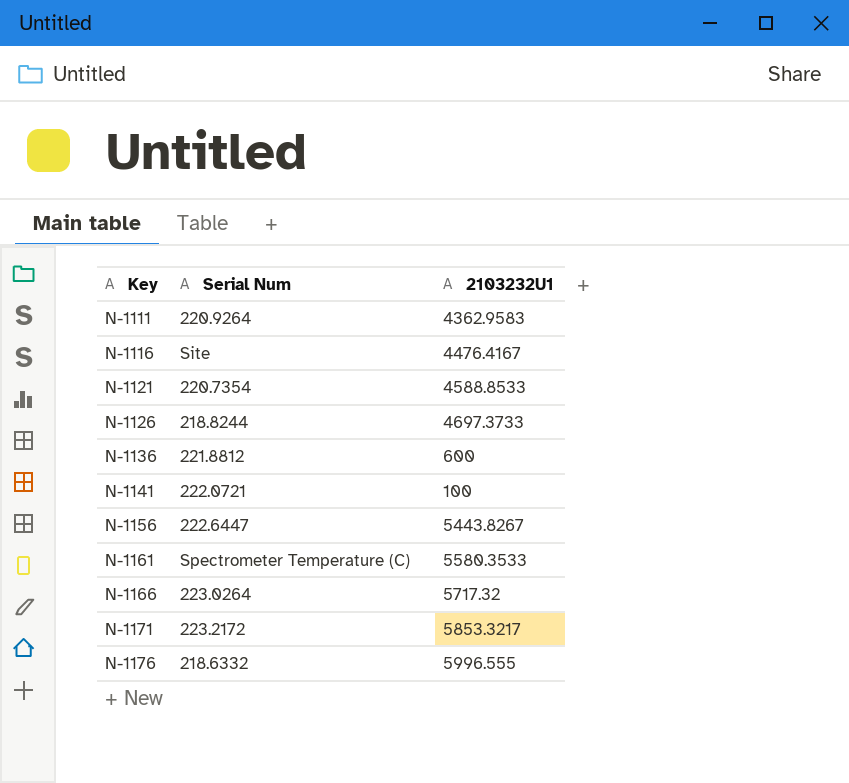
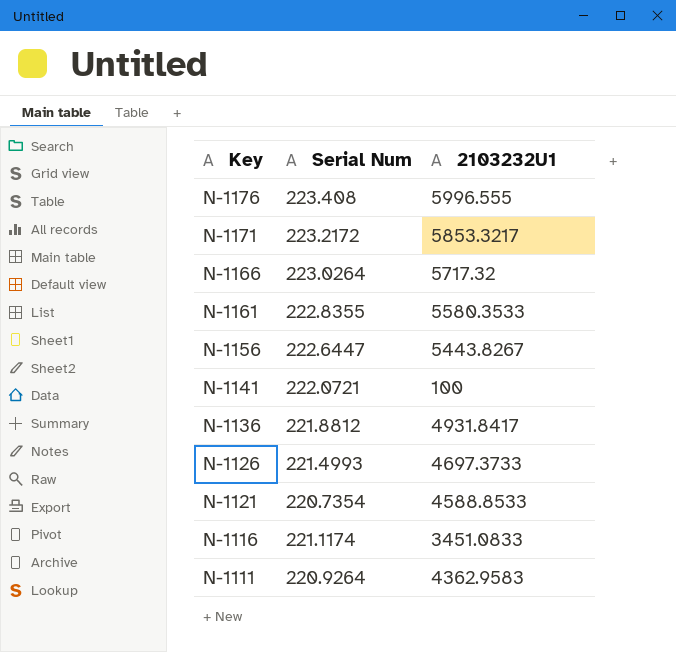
row order: Key ascending -> Key descending
N-1176 | Serial Num: 218.6332 -> 223.408
N-1161 | Serial Num: Spectrometer Temperature (C) -> 222.8355
N-1136 | 2103232U1: 600 -> 4931.8417
N-1126 | Serial Num: 218.8244 -> 221.4993
N-1116 | Serial Num: Site -> 221.1174
N-1116 | 2103232U1: 4476.4167 -> 3451.0833

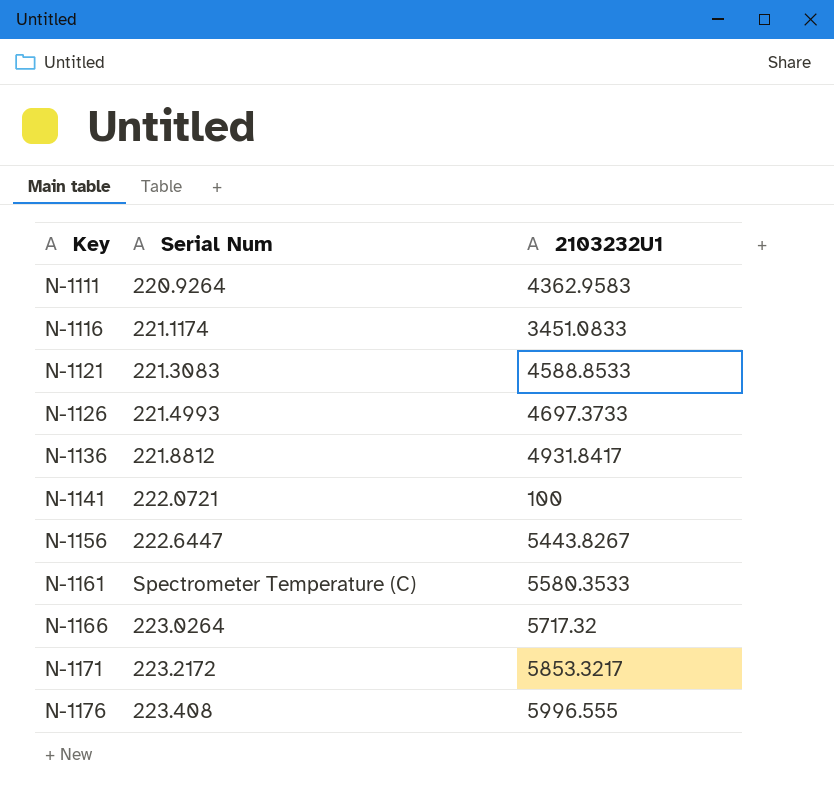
row order: Key descending -> Key ascending
N-1121 | Serial Num: 220.7354 -> 221.3083
N-1161 | Serial Num: 222.8355 -> Spectrometer Temperature (C)

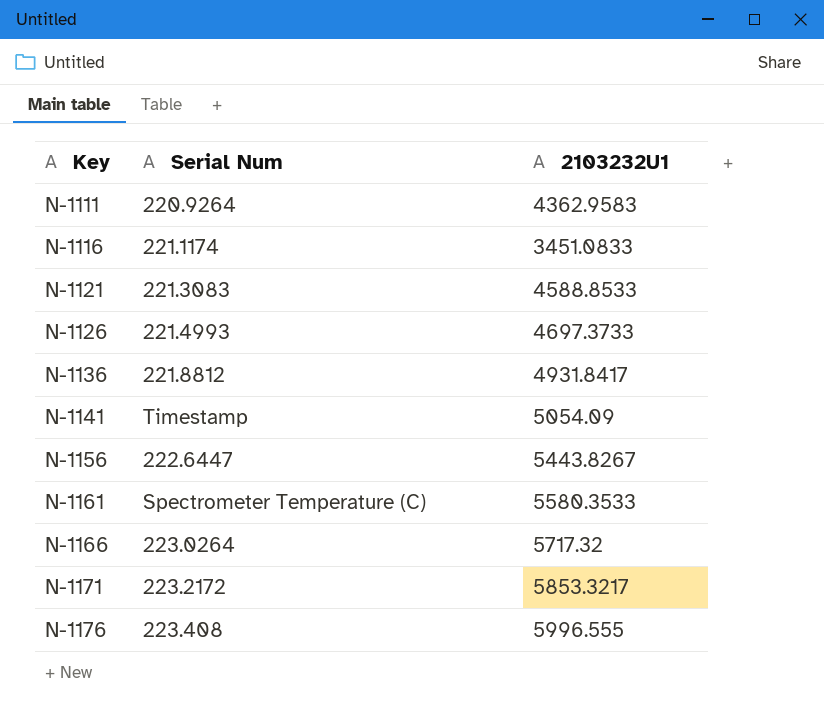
N-1141 | Serial Num: 222.0721 -> Timestamp
N-1141 | 2103232U1: 100 -> 5054.09

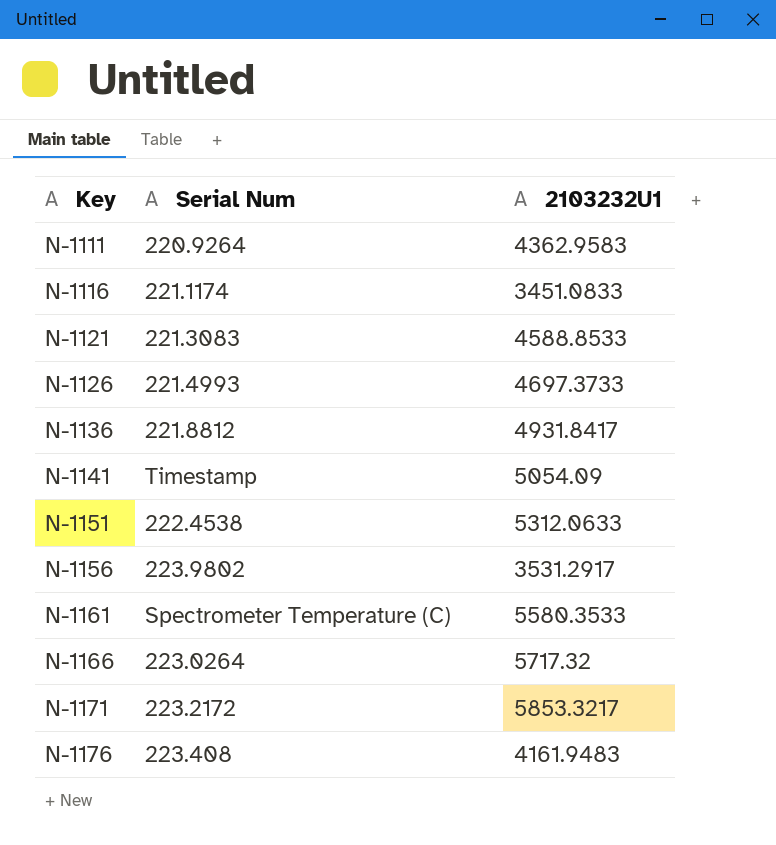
row N-1151: none -> 222.4538 | 5312.0633
N-1156 | Serial Num: 222.6447 -> 223.9802
N-1156 | 2103232U1: 5443.8267 -> 3531.2917
N-1176 | 2103232U1: 5996.555 -> 4161.9483

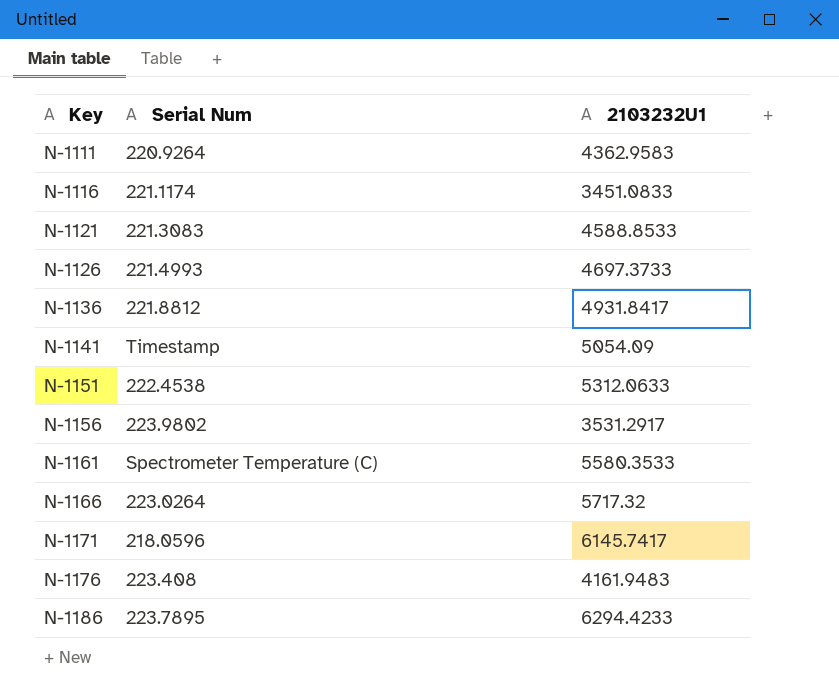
N-1171 | Serial Num: 223.2172 -> 218.0596
N-1171 | 2103232U1: 5853.3217 -> 6145.7417
row N-1186: none -> 223.7895 | 6294.4233

